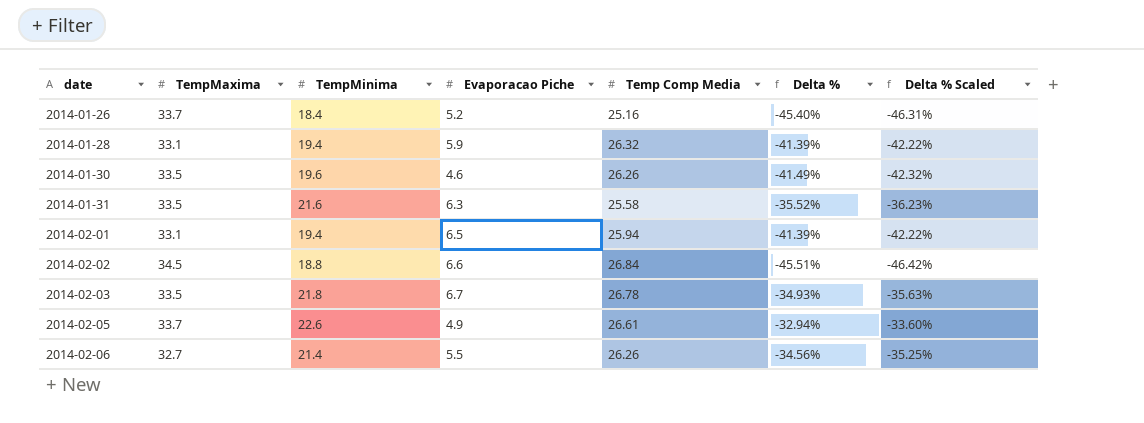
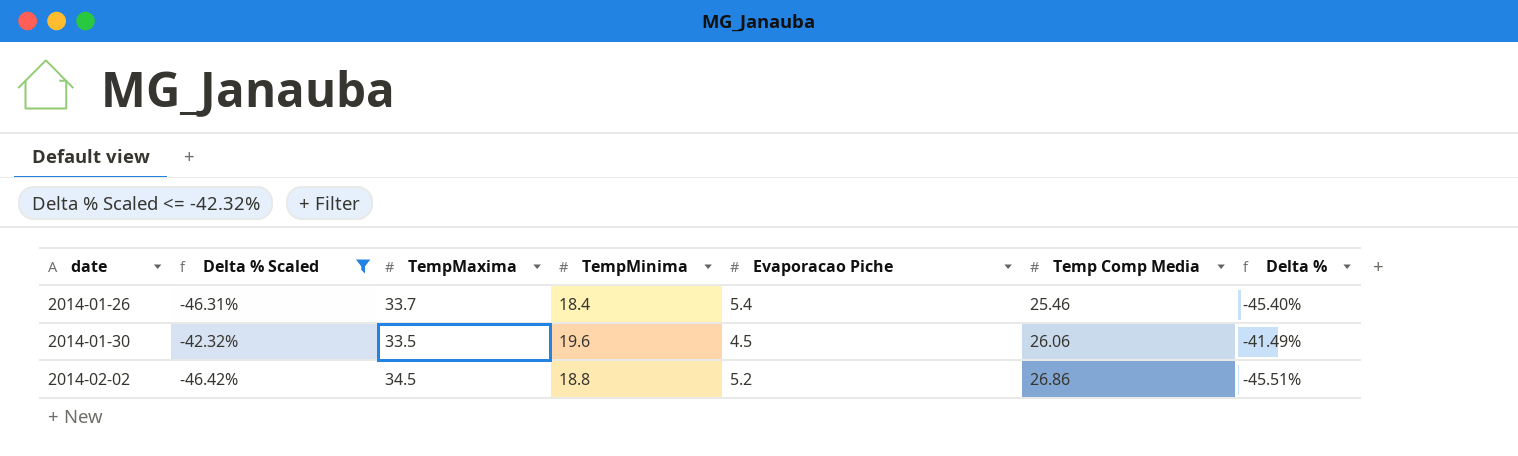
filter: none -> Delta % Scaled <= -42.32%
column Delta % Scaled | position: 7 -> 2
2014-01-26 | Evaporacao Piche: 5.2 -> 5.4
2014-01-26 | Temp Comp Media: 25.16 -> 25.46
2014-01-30 | Evaporacao Piche: 4.6 -> 4.5
2014-01-30 | Temp Comp Media: 26.26 -> 26.06
2014-02-02 | Evaporacao Piche: 6.6 -> 5.2
2014-02-02 | Temp Comp Media: 26.84 -> 26.86

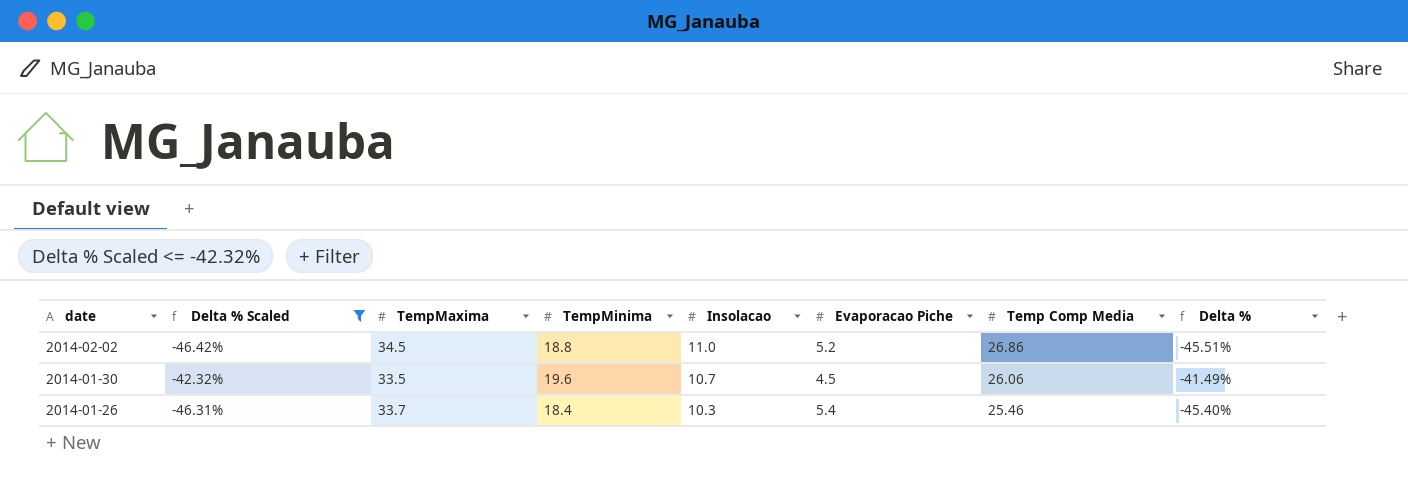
row order: date ascending -> date descending
column Insolacao | position: none -> 5

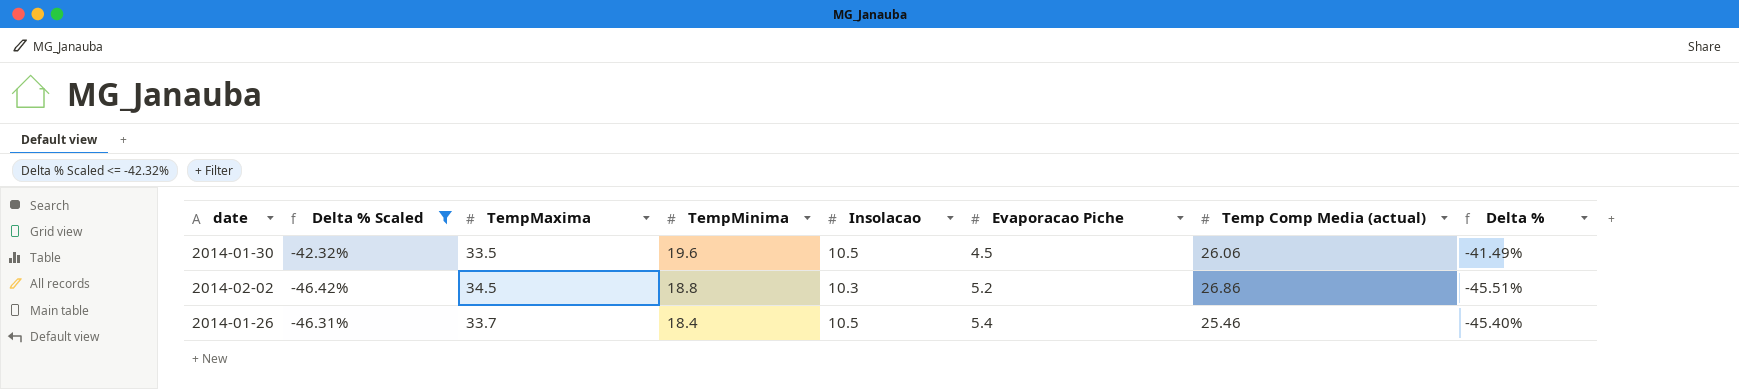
row order: date descending -> TempMinima descending
column name: Temp Comp Media -> Temp Comp Media (actual)
2014-01-30 | Insolacao: 10.7 -> 10.5
2014-02-02 | Insolacao: 11.0 -> 10.3
2014-01-26 | Insolacao: 10.3 -> 10.5

